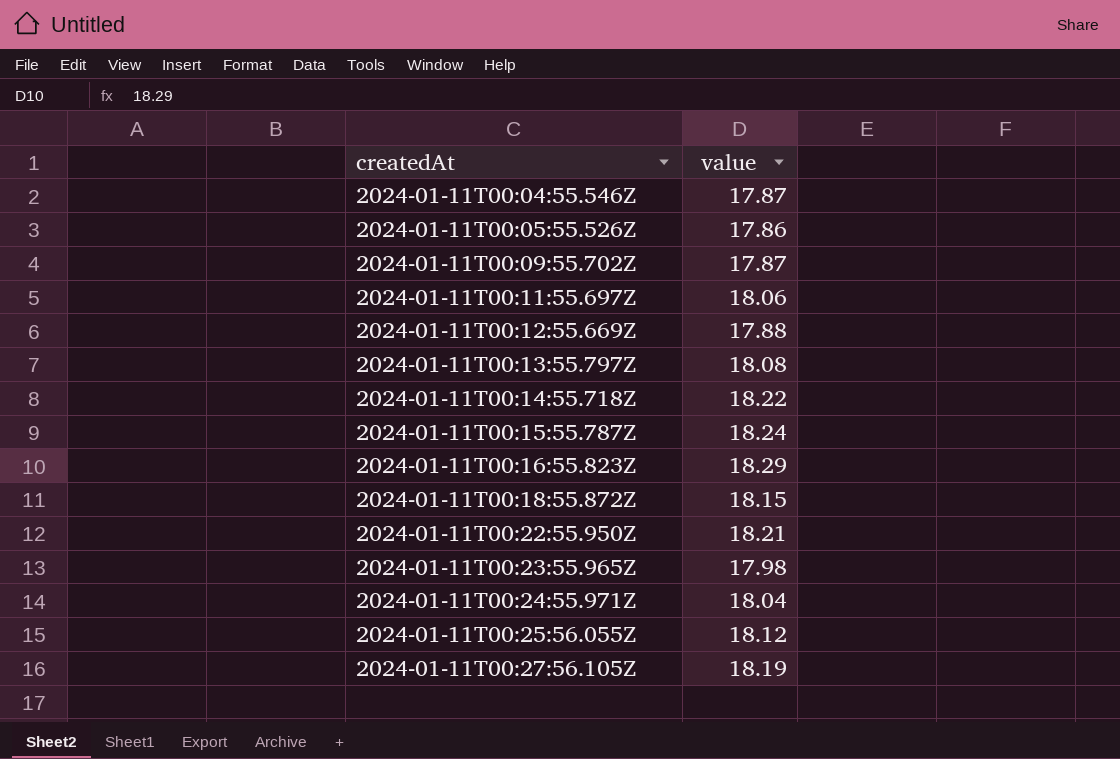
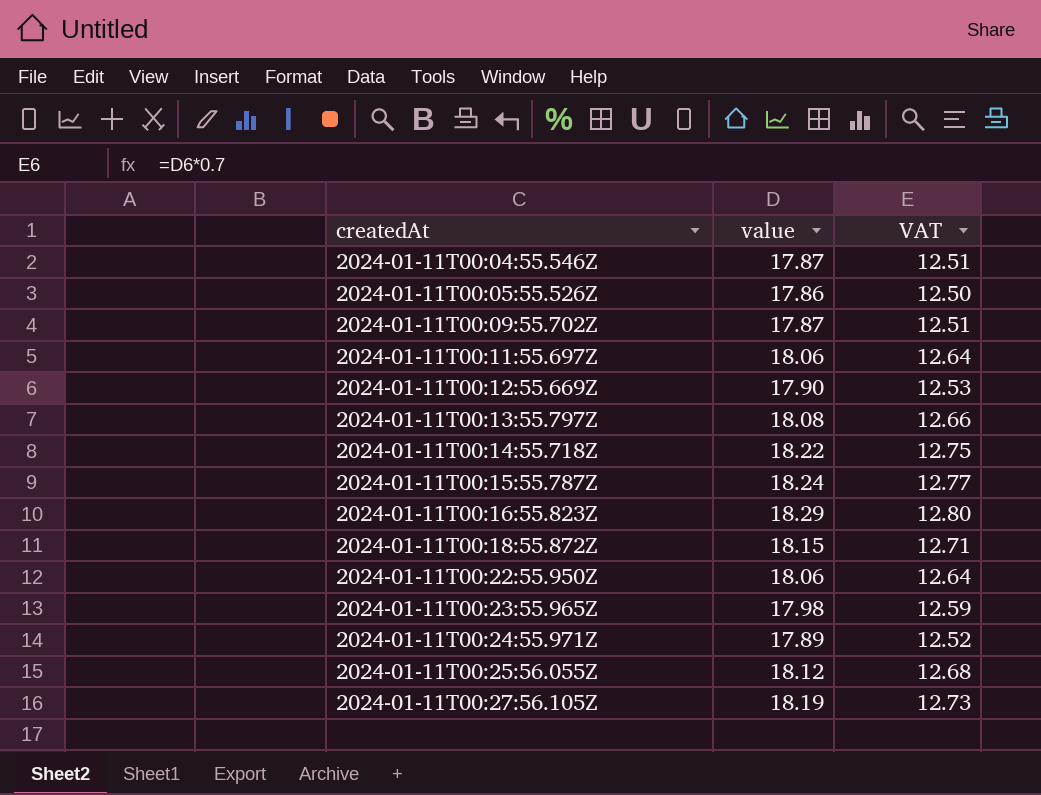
column VAT | formula: none -> [value] * 0.7
2024-01-11T00:12:55.669Z | value: 17.88 -> 17.90
2024-01-11T00:22:55.950Z | value: 18.21 -> 18.06
2024-01-11T00:24:55.971Z | value: 18.04 -> 17.89

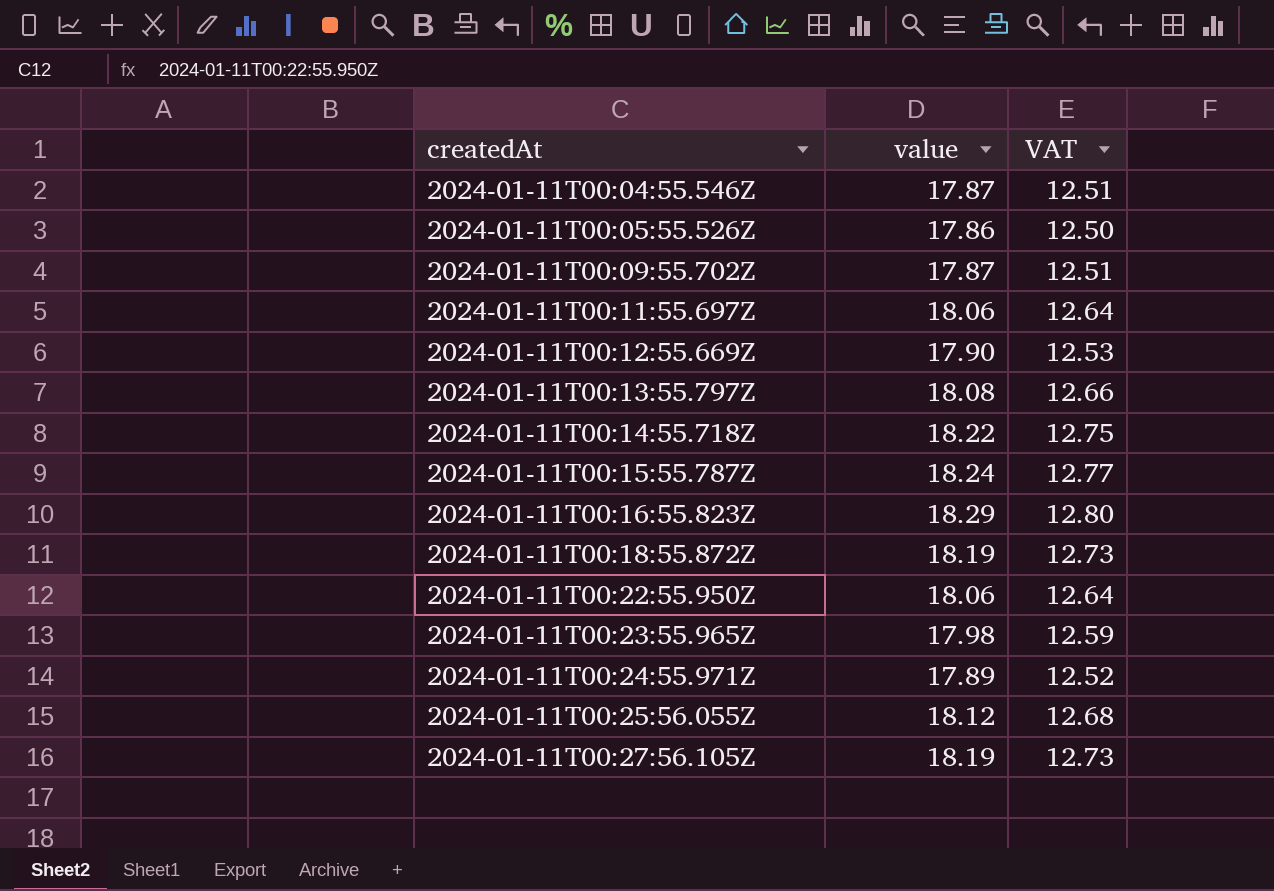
2024-01-11T00:18:55.872Z | value: 18.15 -> 18.19
2024-01-11T00:18:55.872Z | VAT: 12.71 -> 12.73

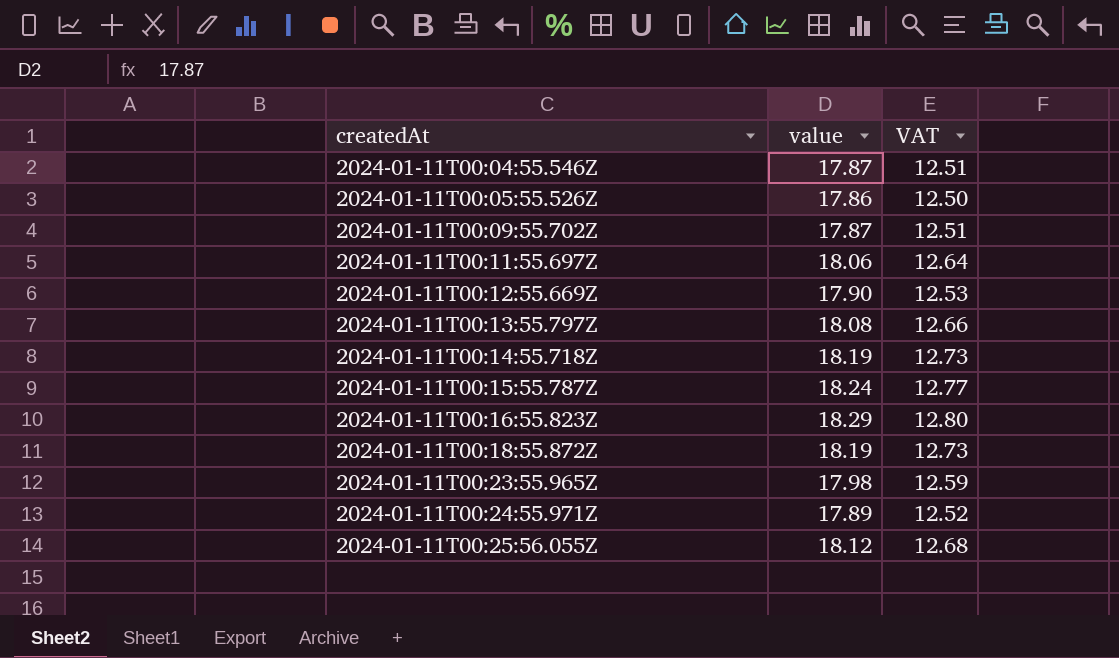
row 2024-01-11T00:22:55.950Z: 18.06 | 12.64 -> none
row 2024-01-11T00:27:56.105Z: 18.19 | 12.73 -> none
2024-01-11T00:14:55.718Z | value: 18.22 -> 18.19
2024-01-11T00:14:55.718Z | VAT: 12.75 -> 12.73

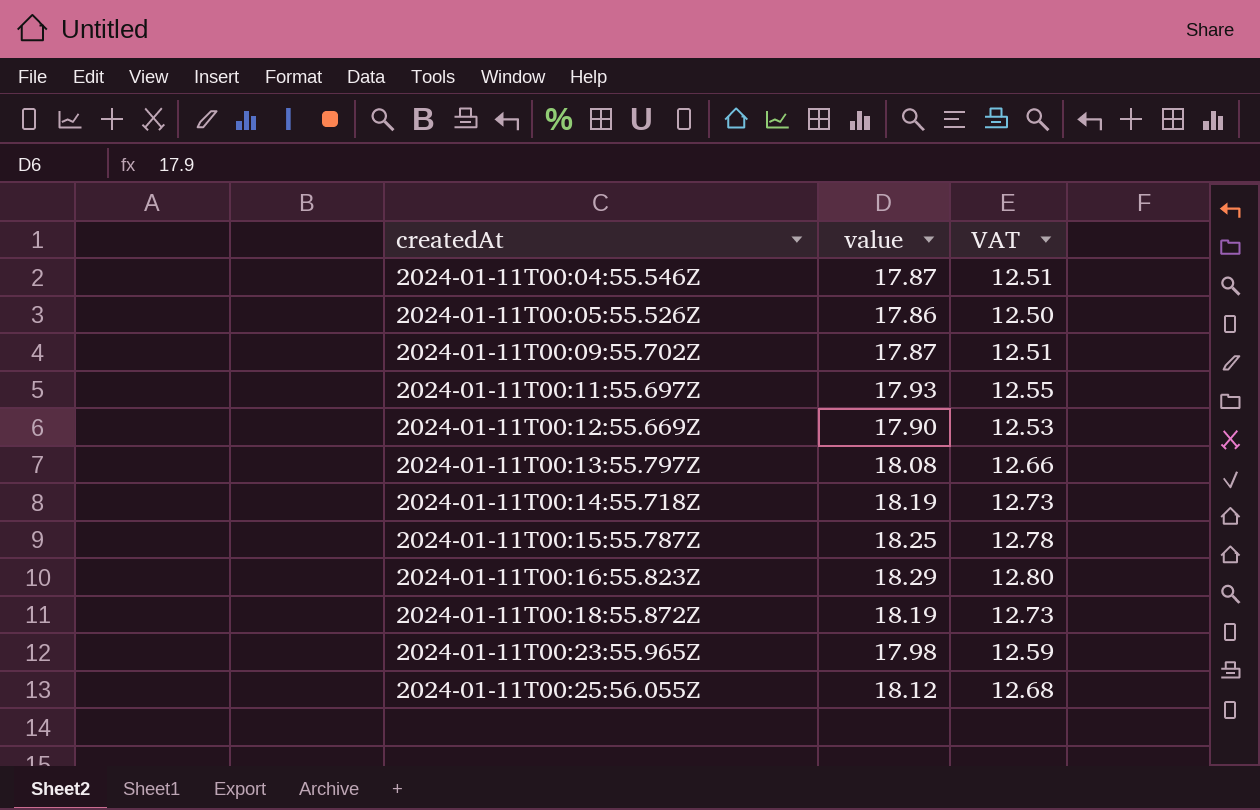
row 2024-01-11T00:24:55.971Z: 17.89 | 12.52 -> none
2024-01-11T00:11:55.697Z | value: 18.06 -> 17.93
2024-01-11T00:11:55.697Z | VAT: 12.64 -> 12.55
2024-01-11T00:15:55.787Z | value: 18.24 -> 18.25
2024-01-11T00:15:55.787Z | VAT: 12.77 -> 12.78

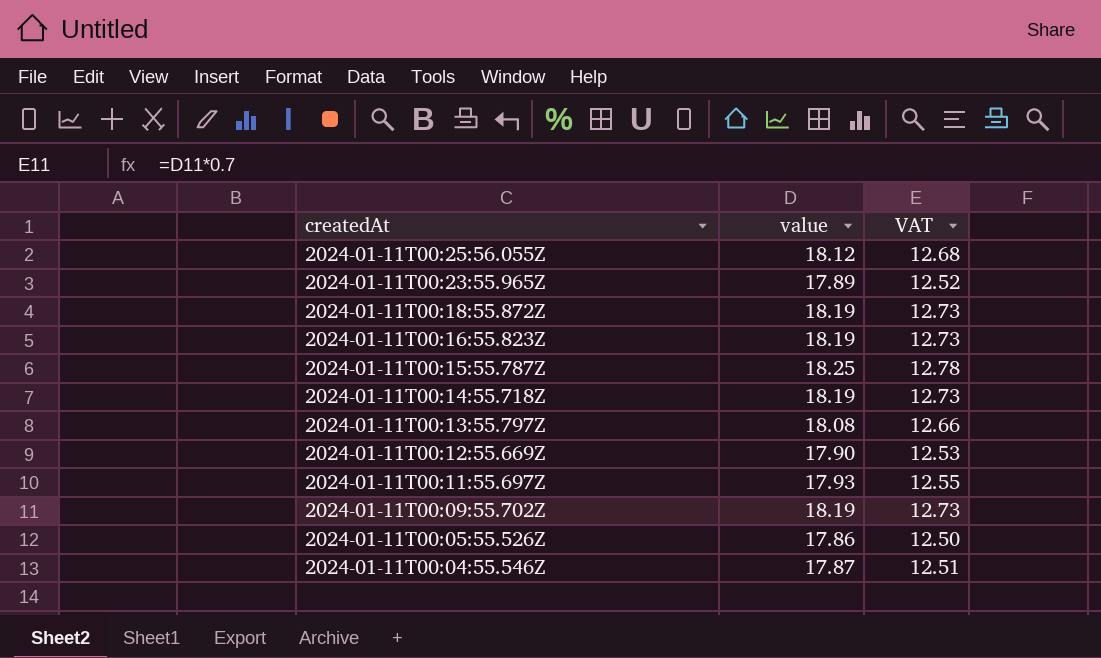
row order: createdAt ascending -> createdAt descending
2024-01-11T00:23:55.965Z | value: 17.98 -> 17.89
2024-01-11T00:23:55.965Z | VAT: 12.59 -> 12.52
2024-01-11T00:16:55.823Z | value: 18.29 -> 18.19
2024-01-11T00:16:55.823Z | VAT: 12.80 -> 12.73
2024-01-11T00:09:55.702Z | value: 17.87 -> 18.19
2024-01-11T00:09:55.702Z | VAT: 12.51 -> 12.73

